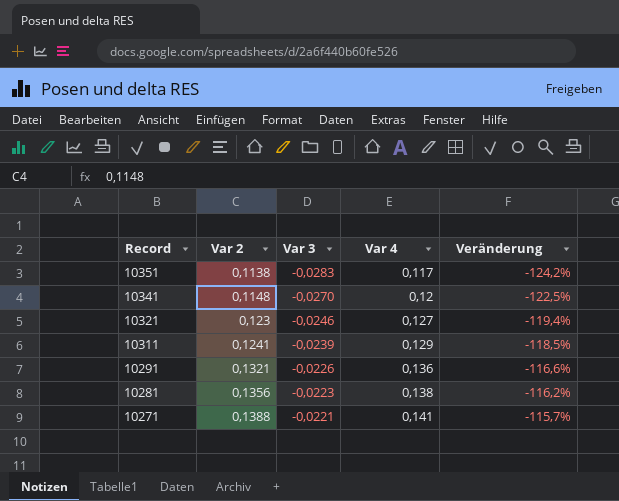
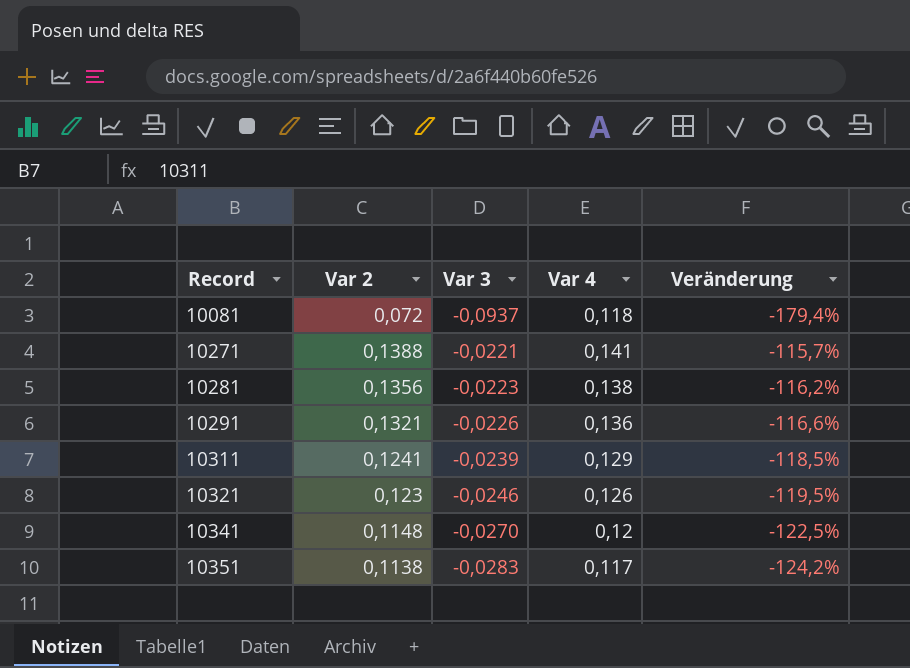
row order: Record descending -> Record ascending
row 10081: none -> 0,072 | -0,0937 | 0,118 | -179,4%
10321 | Var 4: 0,127 -> 0,126
10321 | Veränderung: -119,4% -> -119,5%

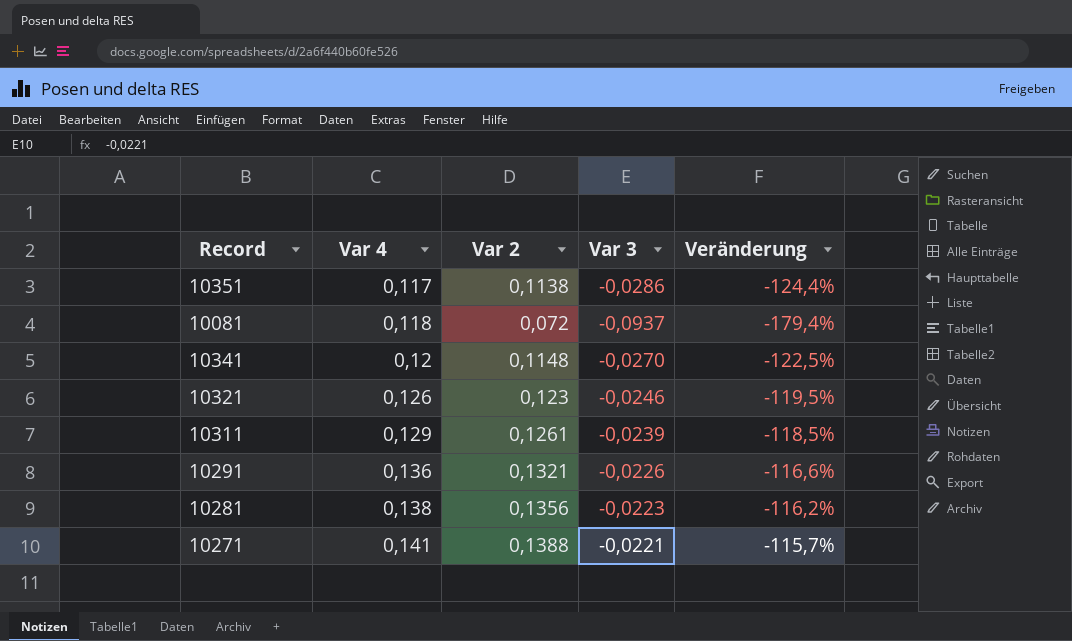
row order: Record ascending -> Var 4 ascending
column Var 4 | position: 4 -> 2
10351 | Var 3: -0,0283 -> -0,0286
10351 | Veränderung: -124,2% -> -124,4%
10311 | Var 2: 0,1241 -> 0,1261

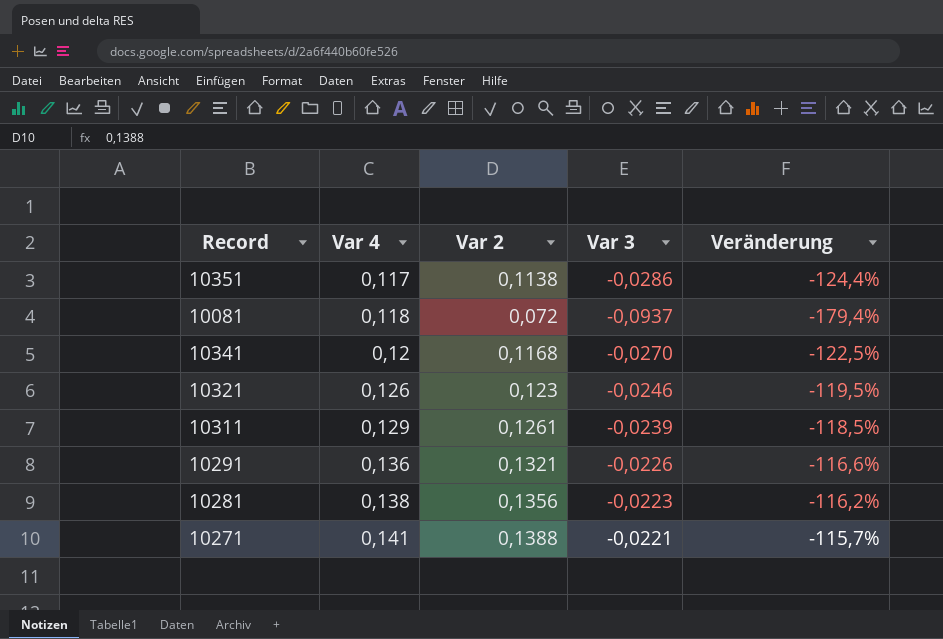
10341 | Var 2: 0,1148 -> 0,1168

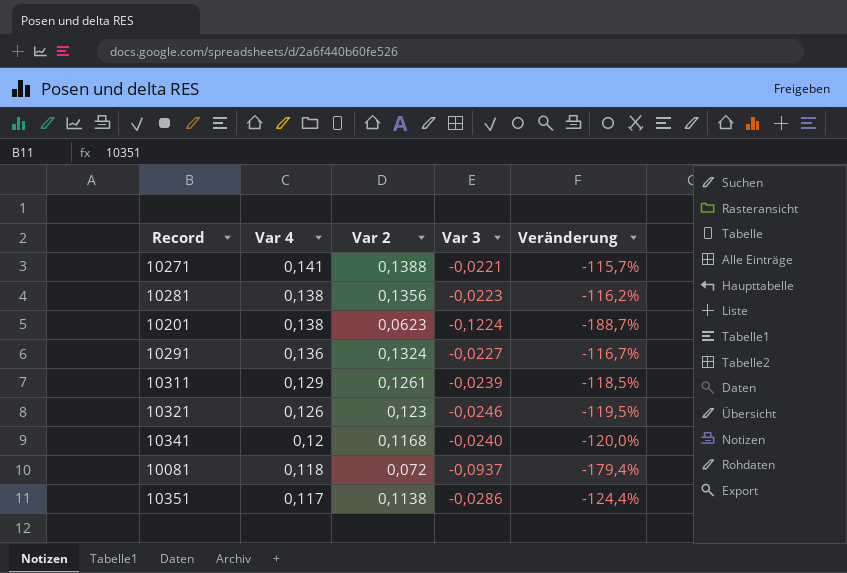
row order: Var 4 ascending -> Var 4 descending
row 10201: none -> 0,138 | 0,0623 | -0,1224 | -188,7%
10291 | Var 2: 0,1321 -> 0,1324
10291 | Var 3: -0,0226 -> -0,0227
10291 | Veränderung: -116,6% -> -116,7%
10341 | Var 3: -0,0270 -> -0,0240
10341 | Veränderung: -122,5% -> -120,0%

